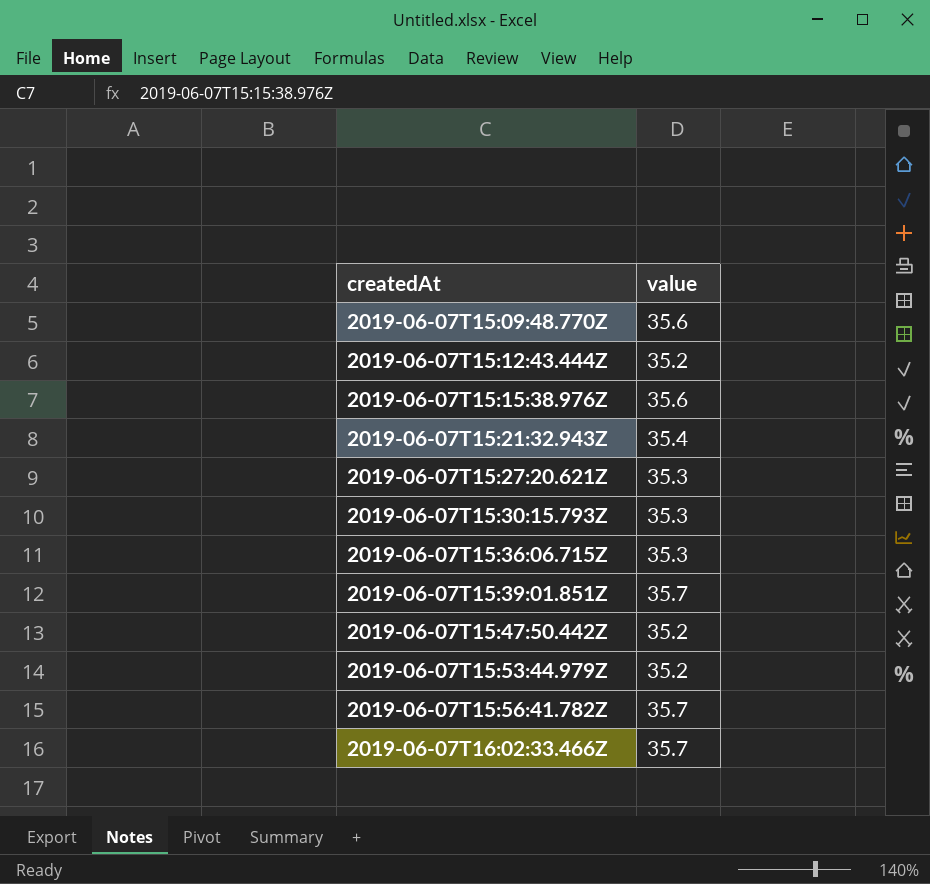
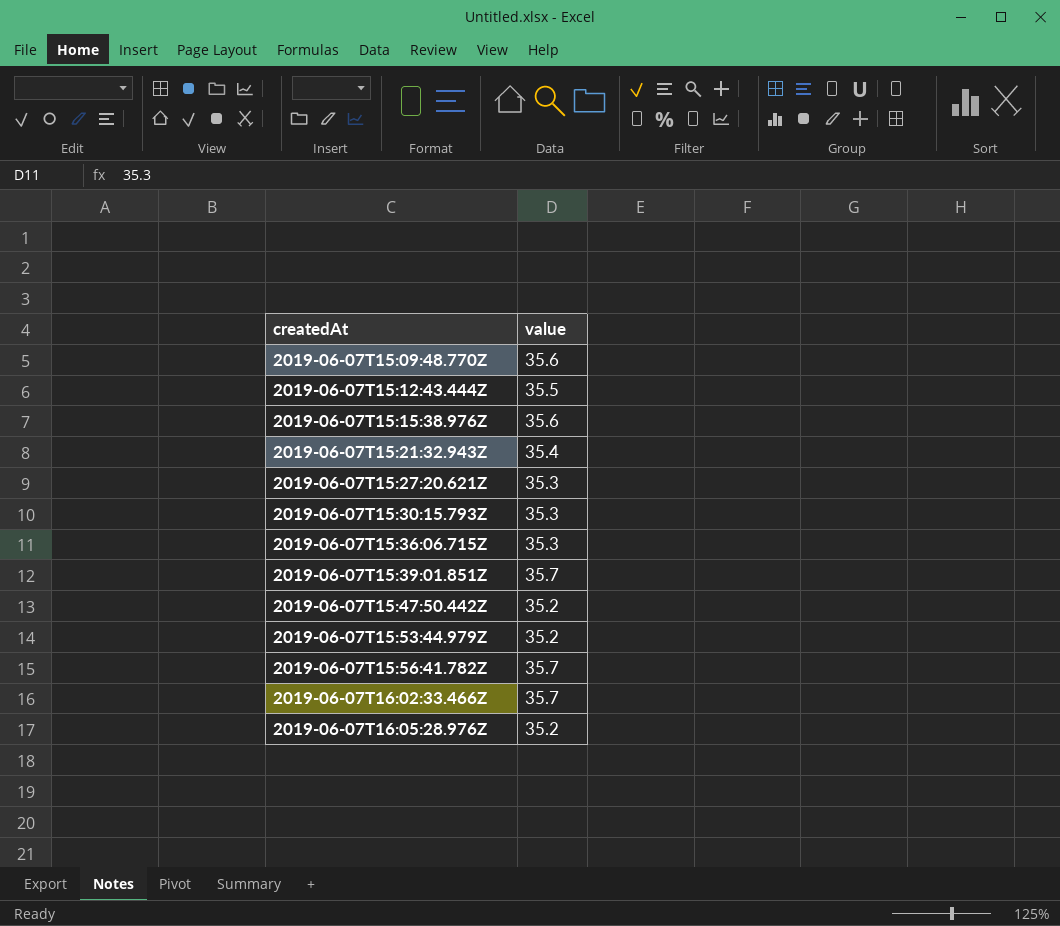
2019-06-07T15:12:43.444Z | value: 35.2 -> 35.5
row 2019-06-07T16:05:28.976Z: none -> 35.2

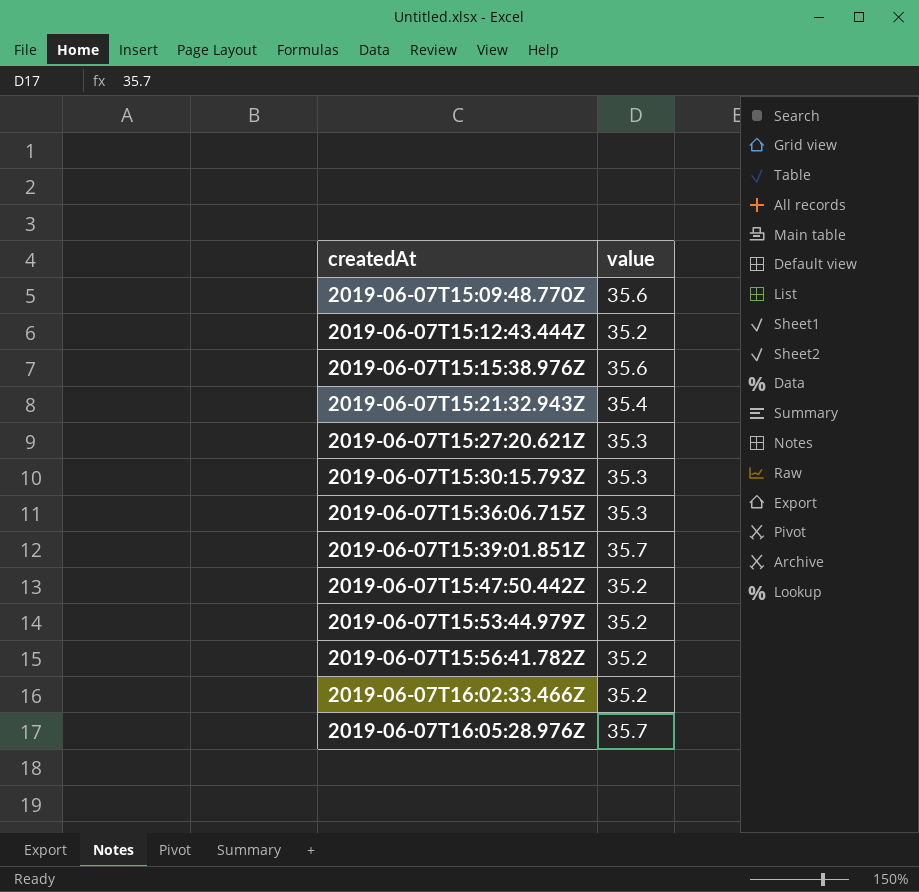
2019-06-07T15:12:43.444Z | value: 35.5 -> 35.2
2019-06-07T15:56:41.782Z | value: 35.7 -> 35.2
2019-06-07T16:02:33.466Z | value: 35.7 -> 35.2
2019-06-07T16:05:28.976Z | value: 35.2 -> 35.7

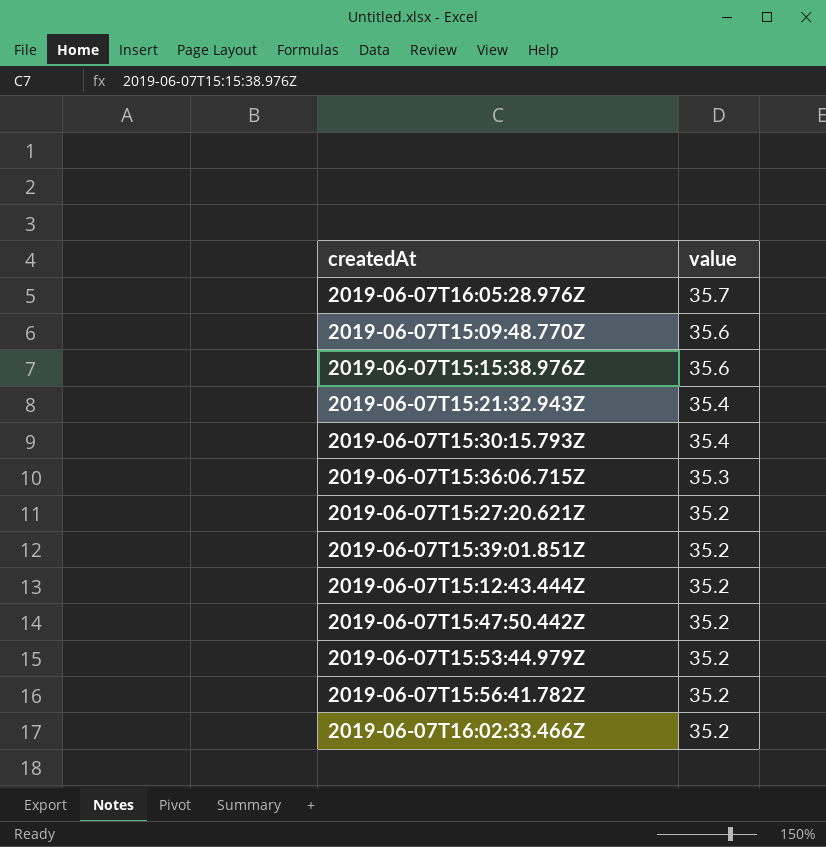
row order: createdAt ascending -> value descending
2019-06-07T15:30:15.793Z | value: 35.3 -> 35.4
2019-06-07T15:27:20.621Z | value: 35.3 -> 35.2
2019-06-07T15:39:01.851Z | value: 35.7 -> 35.2

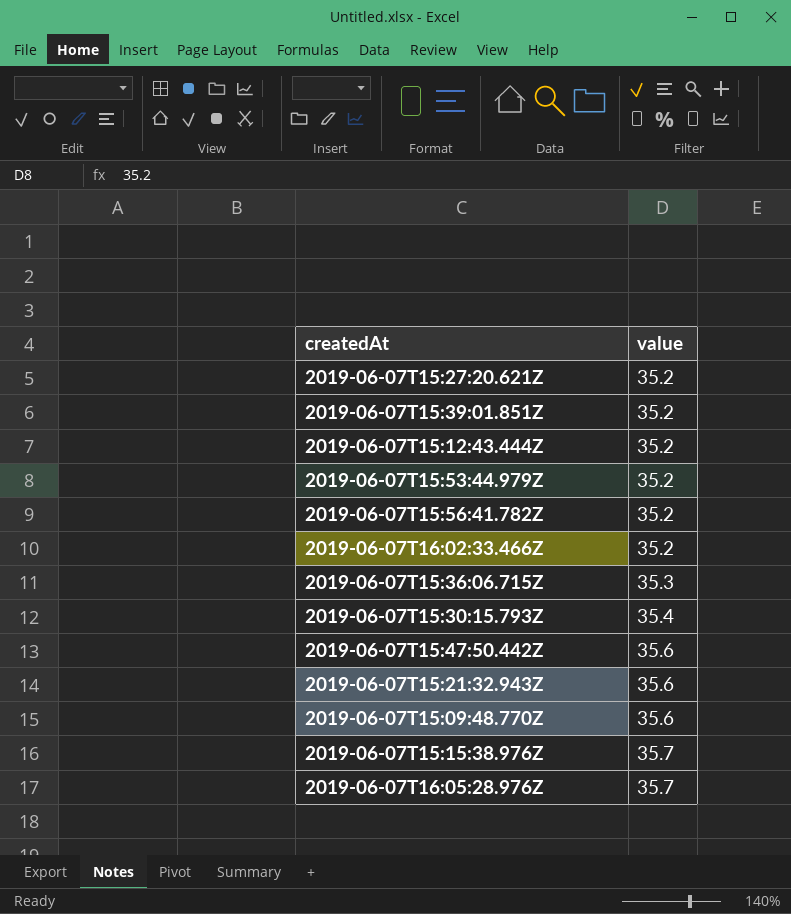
row order: value descending -> value ascending
2019-06-07T15:47:50.442Z | value: 35.2 -> 35.6
2019-06-07T15:21:32.943Z | value: 35.4 -> 35.6
2019-06-07T15:15:38.976Z | value: 35.6 -> 35.7

